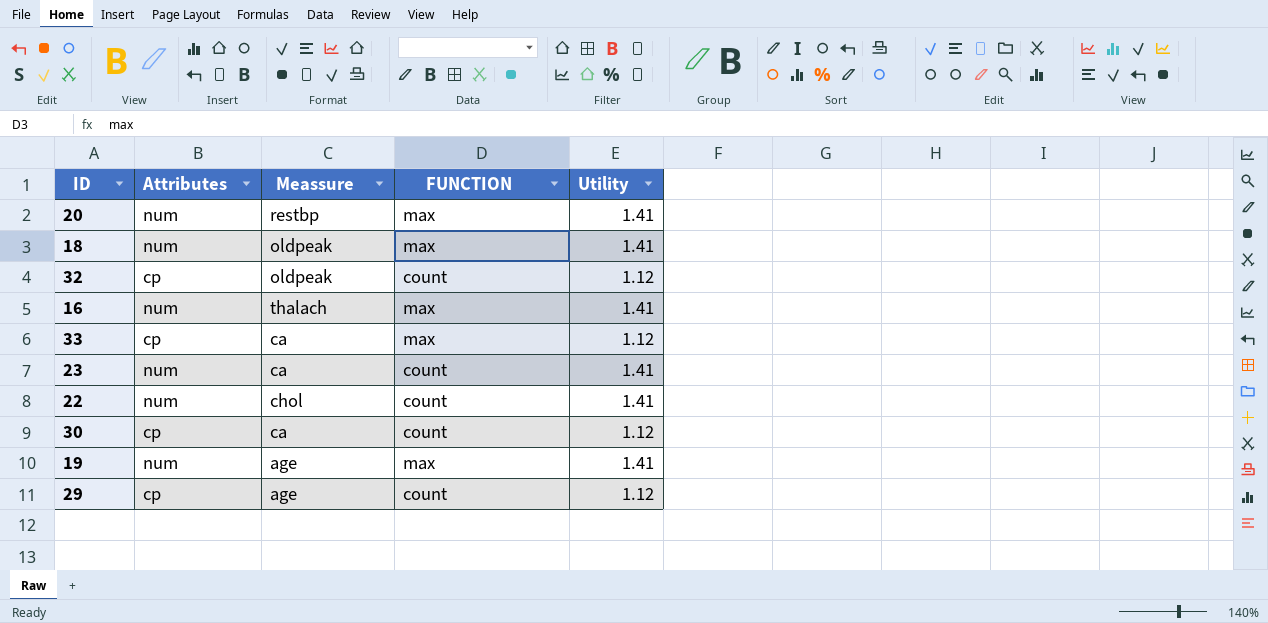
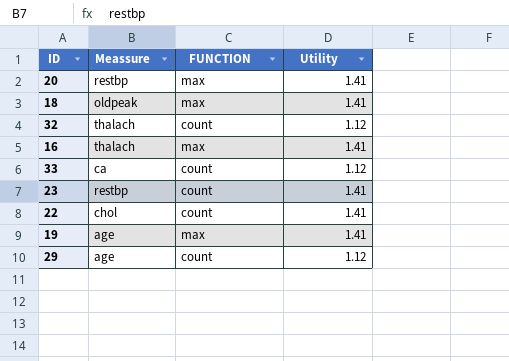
column Attributes | position: 2 -> none
row 30: cp | ca | count | 1.12 -> none
32 | Meassure: oldpeak -> thalach
33 | FUNCTION: max -> count
23 | Meassure: ca -> restbp

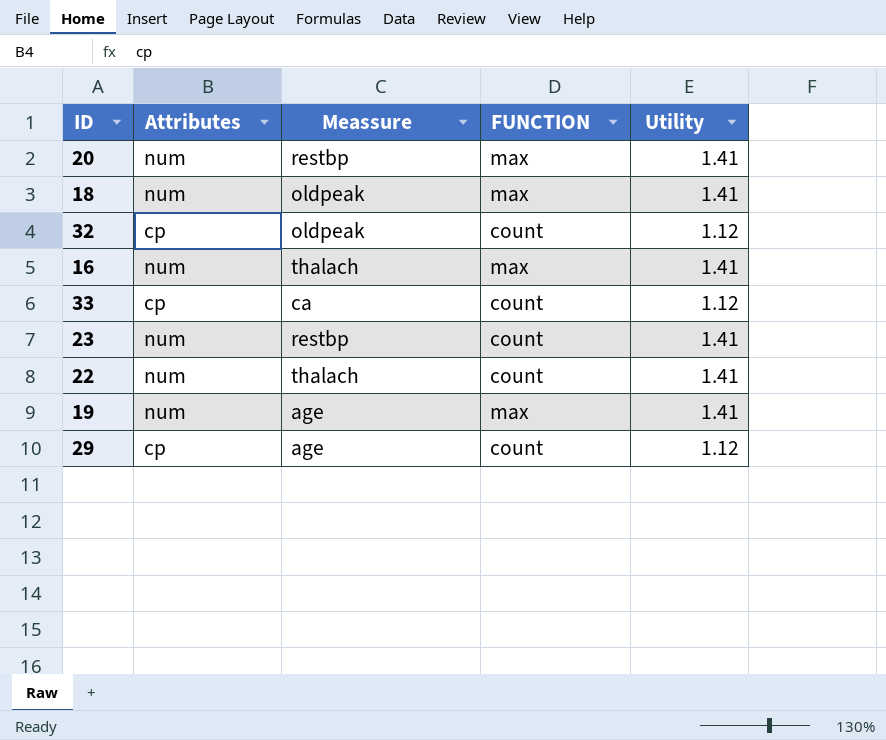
column Attributes | position: none -> 2
32 | Meassure: thalach -> oldpeak
22 | Meassure: chol -> thalach

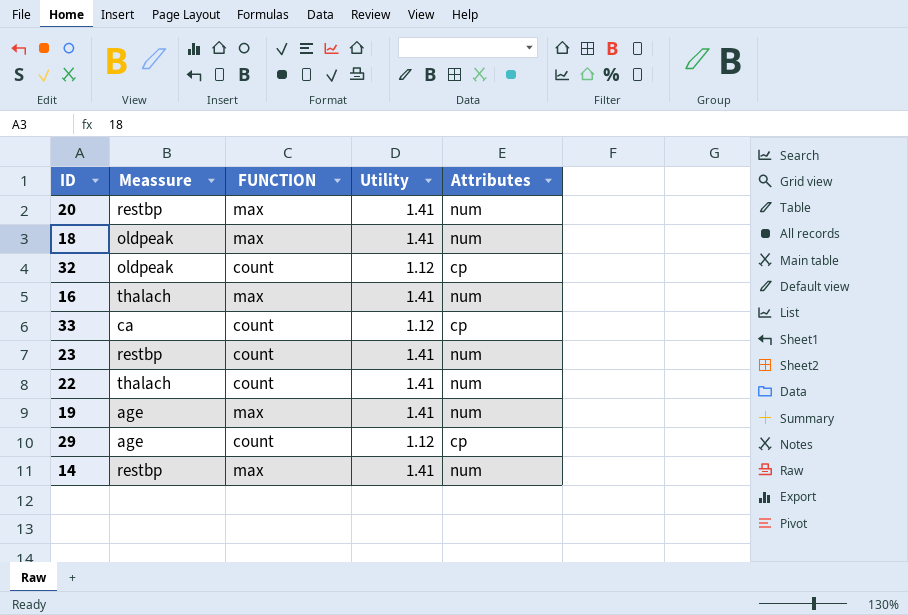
column Attributes | position: 2 -> 5
row 14: none -> restbp | max | 1.41 | num

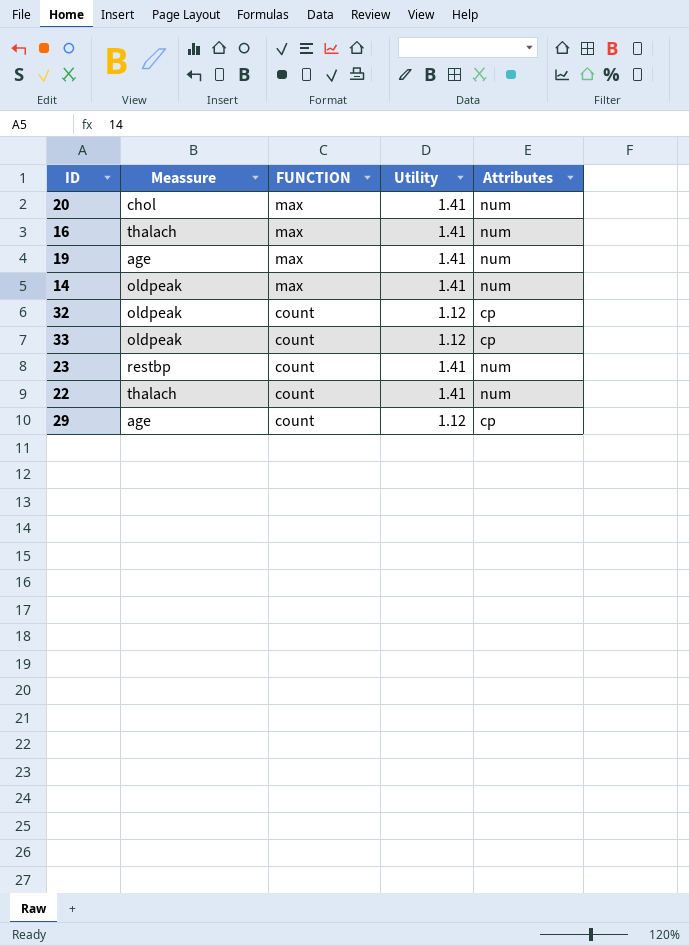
row order: none -> FUNCTION descending
row 18: oldpeak | max | 1.41 | num -> none
20 | Meassure: restbp -> chol
14 | Meassure: restbp -> oldpeak
33 | Meassure: ca -> oldpeak

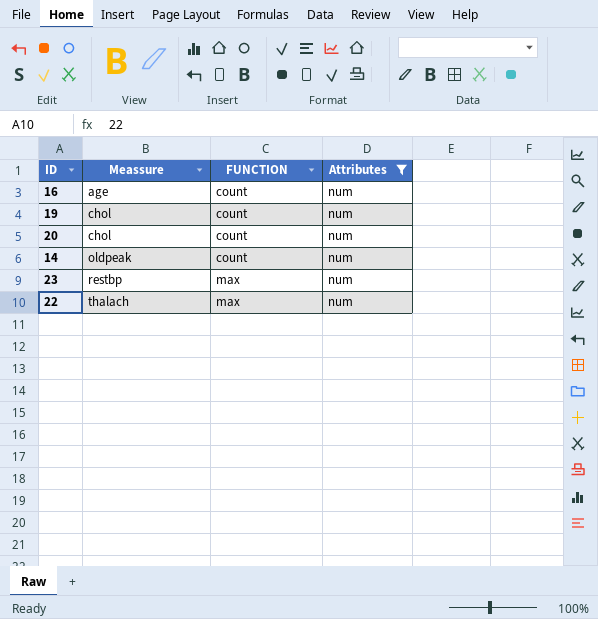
filter: none -> Attributes = num
row order: FUNCTION descending -> Meassure ascending
column Utility | position: 4 -> none
16 | Meassure: thalach -> age
16 | FUNCTION: max -> count
19 | Meassure: age -> chol
19 | FUNCTION: max -> count
20 | FUNCTION: max -> count
14 | FUNCTION: max -> count
23 | FUNCTION: count -> max
22 | FUNCTION: count -> max

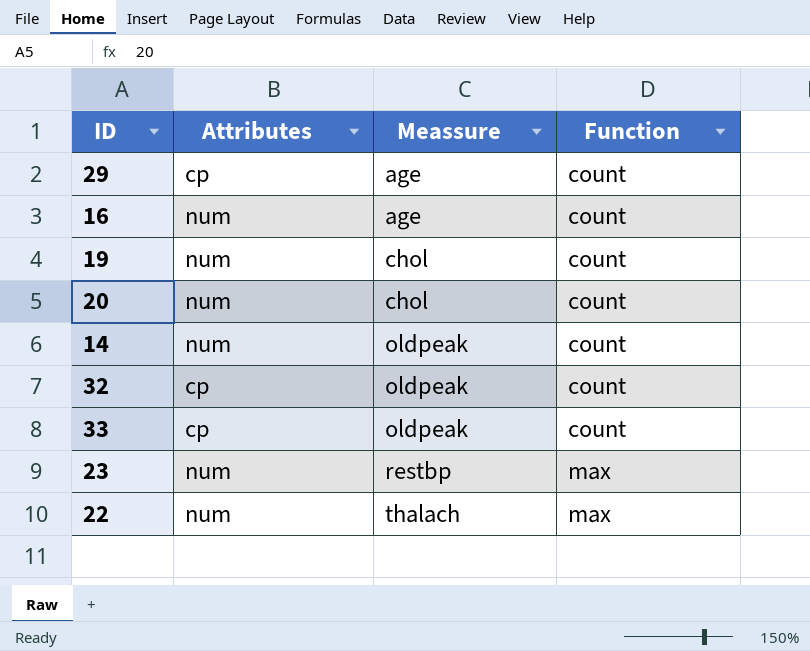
filter: Attributes = num -> none
column Attributes | position: 4 -> 2
column name: FUNCTION -> Function

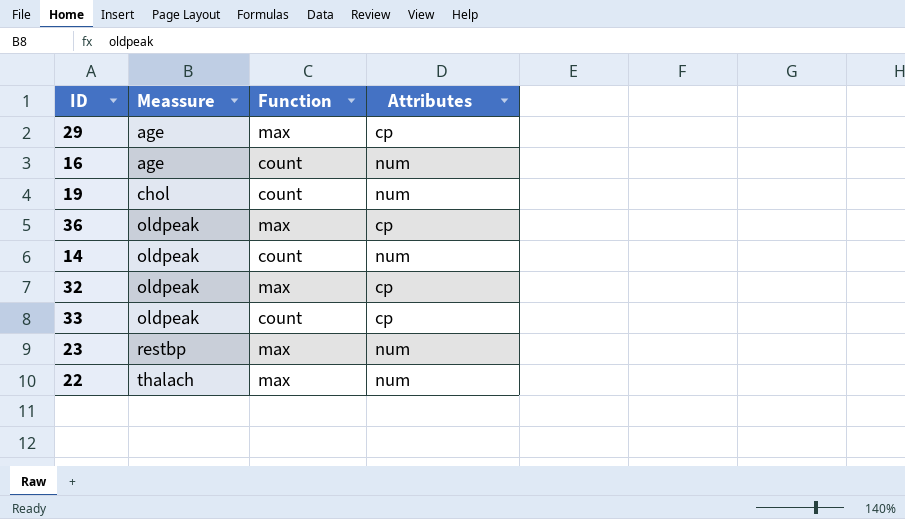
column Attributes | position: 2 -> 4
row 20: num | chol | count -> none
29 | Function: count -> max
row 36: none -> oldpeak | max | cp
32 | Function: count -> max

